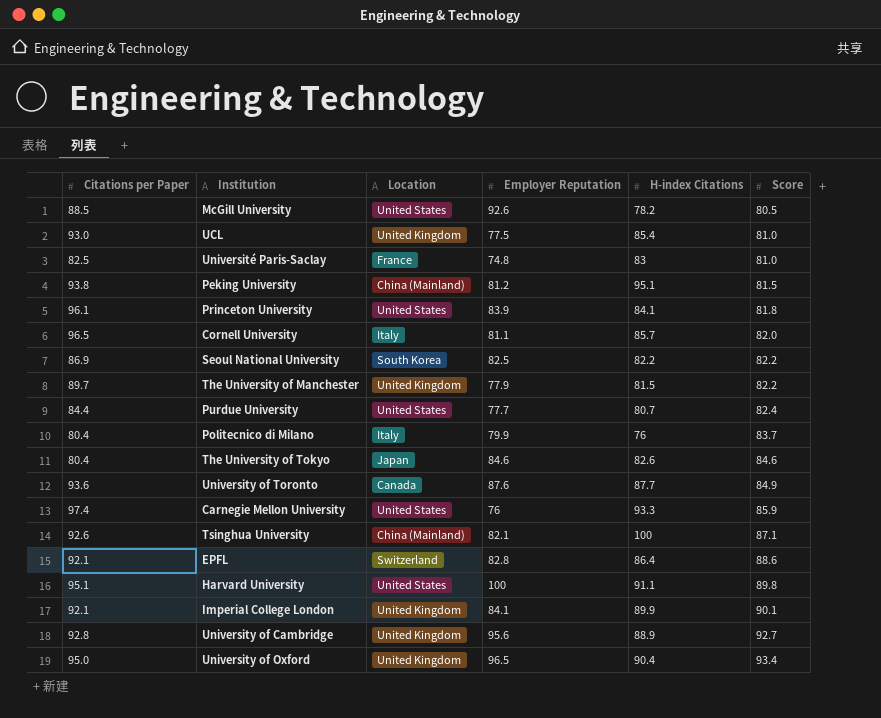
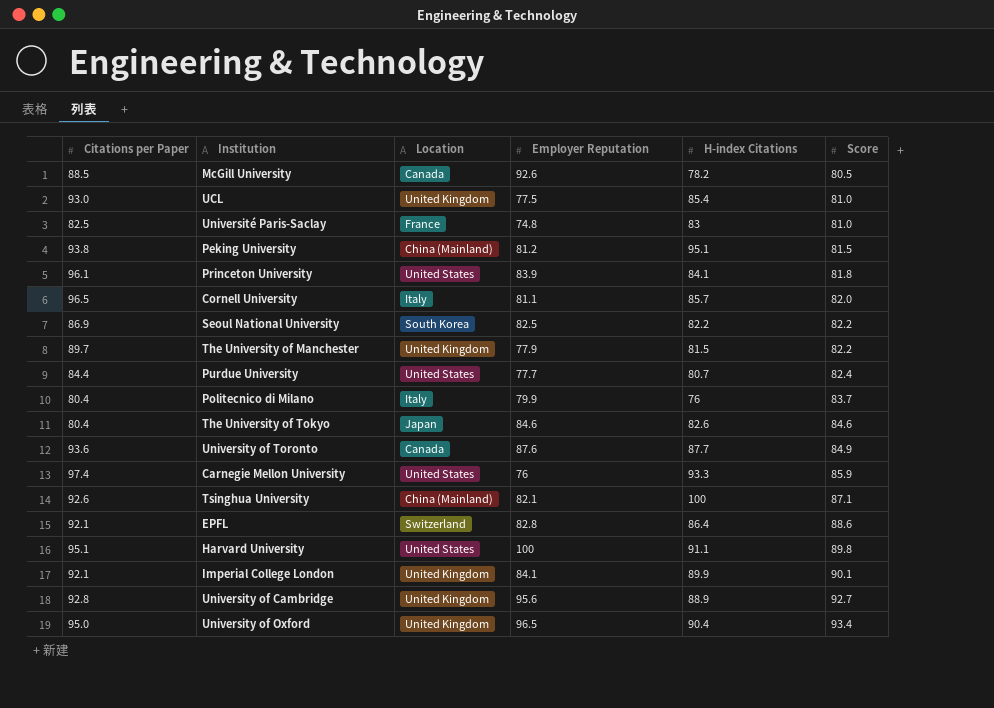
McGill University | Location: United States -> Canada

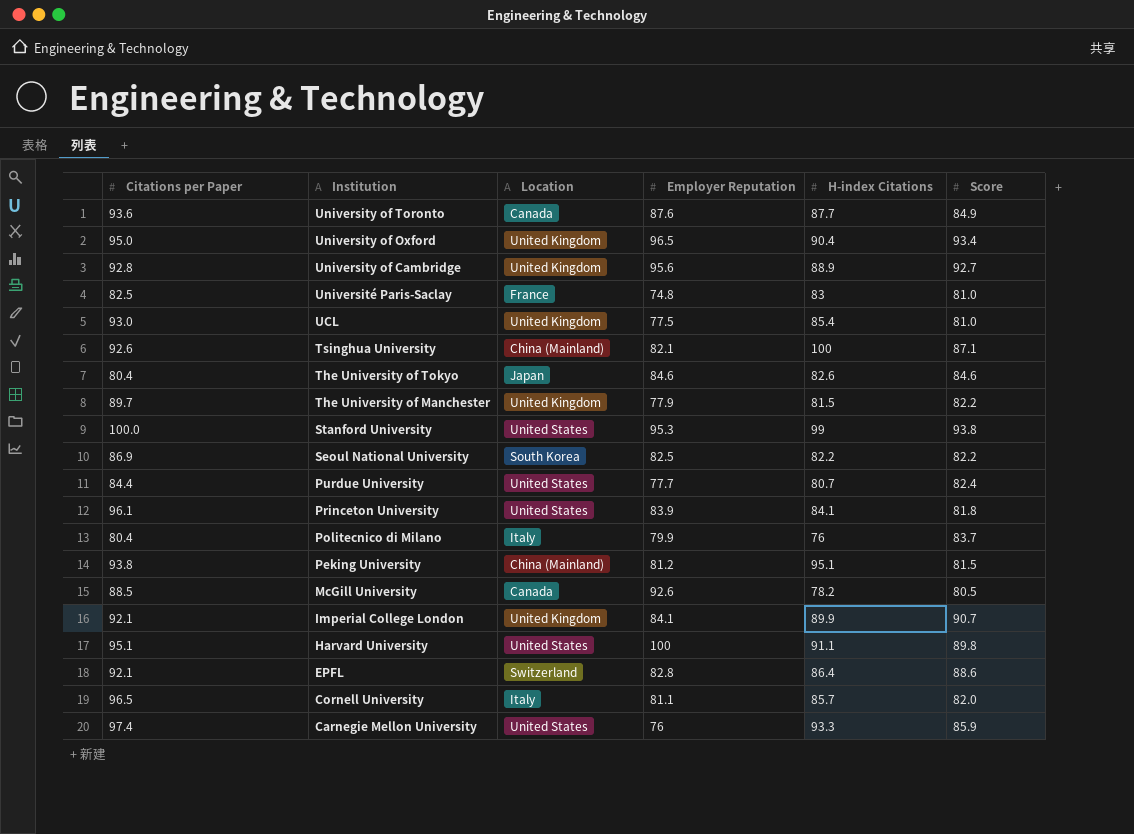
row order: Score ascending -> Institution descending
row Stanford University: none -> 100.0 | United States | 95.3 | 99 | 93.8
Imperial College London | Score: 90.1 -> 90.7

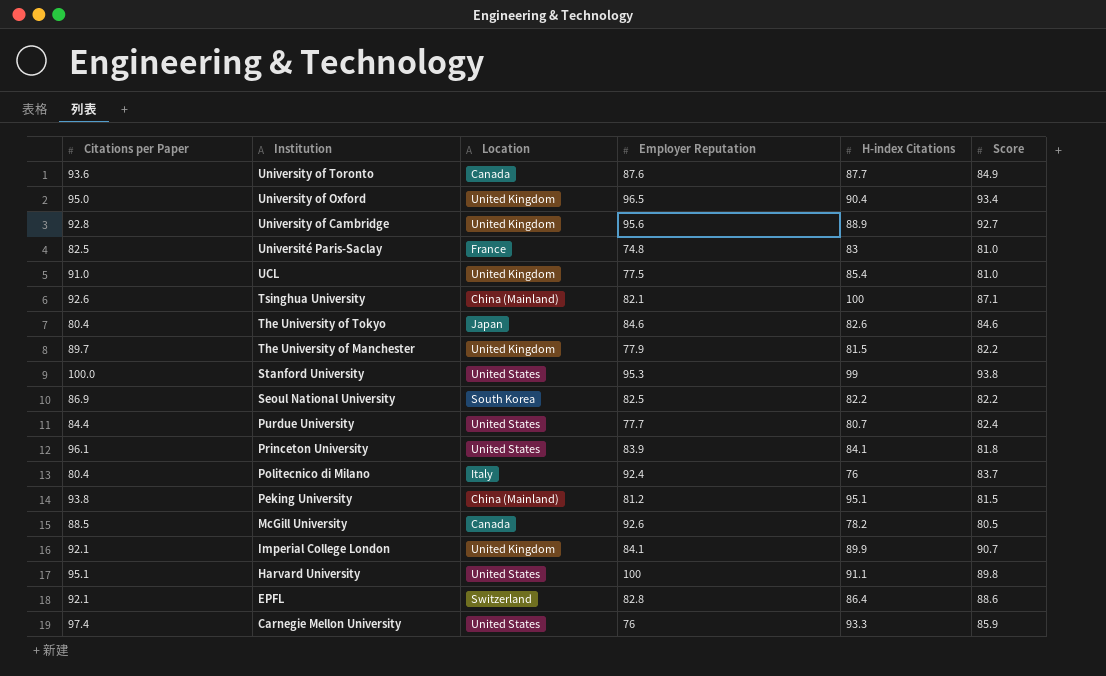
row Cornell University: 96.5 | Italy | 81.1 | 85.7 | 82.0 -> none
UCL | Citations per Paper: 93.0 -> 91.0
Politecnico di Milano | Employer Reputation: 79.9 -> 92.4

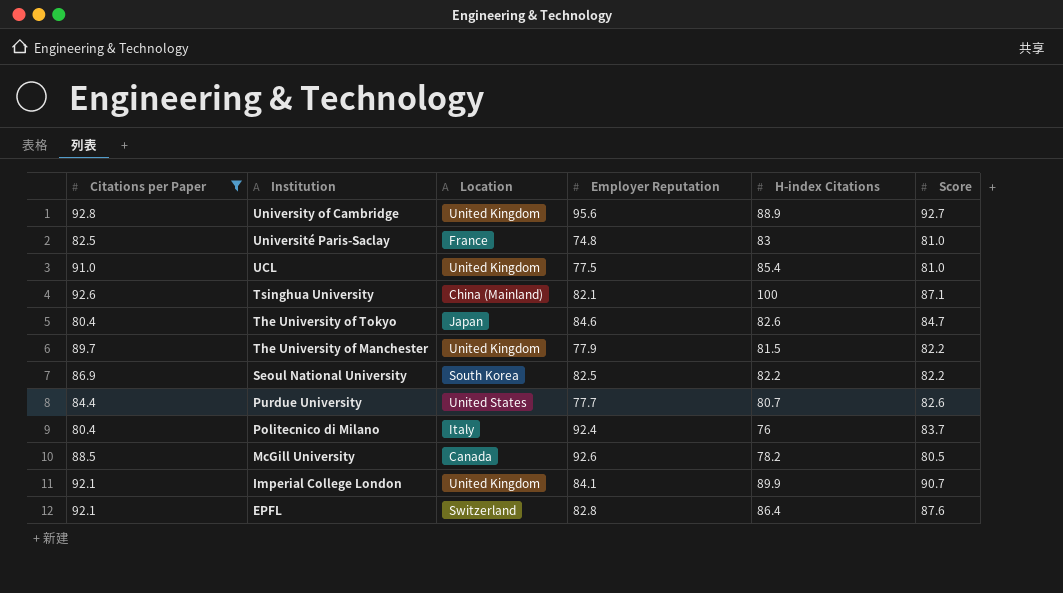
filter: none -> Citations per Paper <= 92.8
The University of Tokyo | Score: 84.6 -> 84.7
Purdue University | Score: 82.4 -> 82.6
EPFL | Score: 88.6 -> 87.6

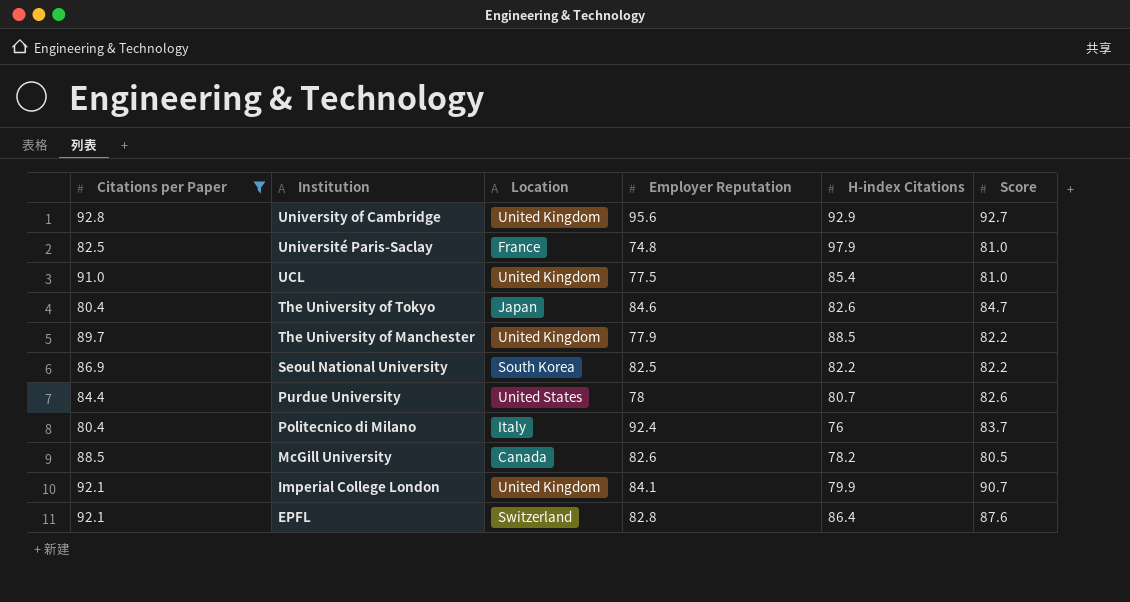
row Tsinghua University: 92.6 | China (Mainland) | 82.1 | 100 | 87.1 -> none
University of Cambridge | H-index Citations: 88.9 -> 92.9
Université Paris-Saclay | H-index Citations: 83 -> 97.9
The University of Manchester | H-index Citations: 81.5 -> 88.5
Purdue University | Employer Reputation: 77.7 -> 78
McGill University | Employer Reputation: 92.6 -> 82.6
Imperial College London | H-index Citations: 89.9 -> 79.9

